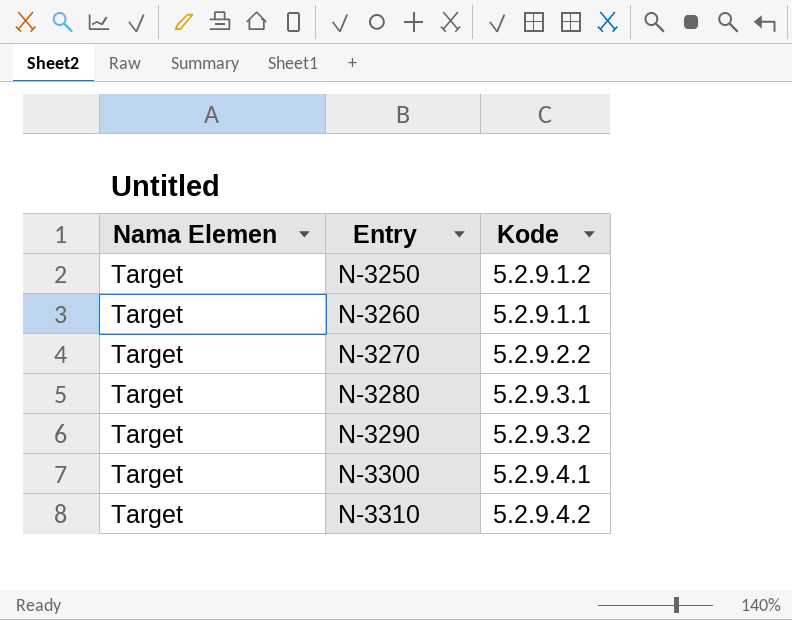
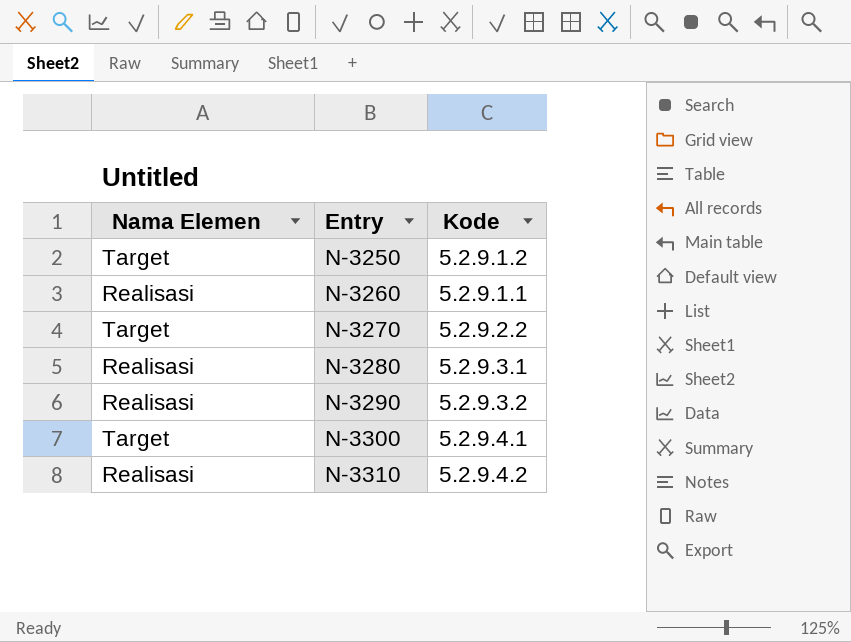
N-3260 | Nama Elemen: Target -> Realisasi
N-3280 | Nama Elemen: Target -> Realisasi
N-3290 | Nama Elemen: Target -> Realisasi
N-3310 | Nama Elemen: Target -> Realisasi

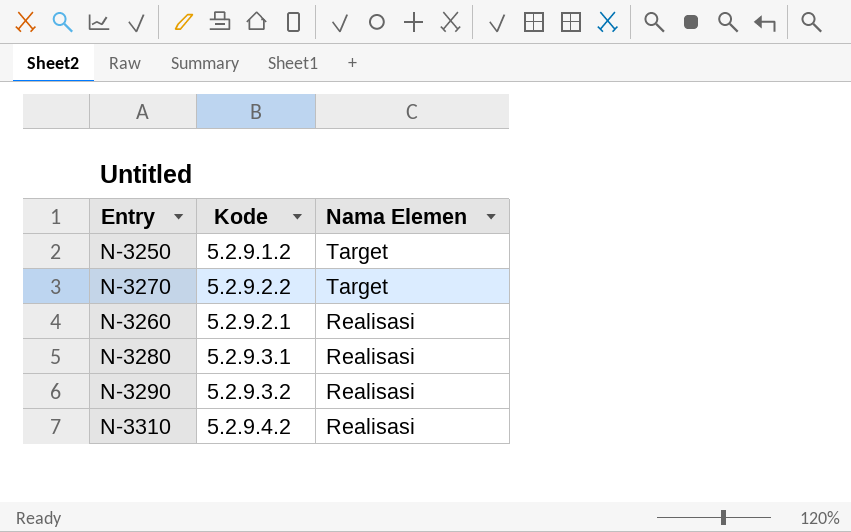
row order: Entry ascending -> Nama Elemen descending
column Nama Elemen | position: 1 -> 3
row N-3300: Target | 5.2.9.4.1 -> none
N-3260 | Kode: 5.2.9.1.1 -> 5.2.9.2.1

